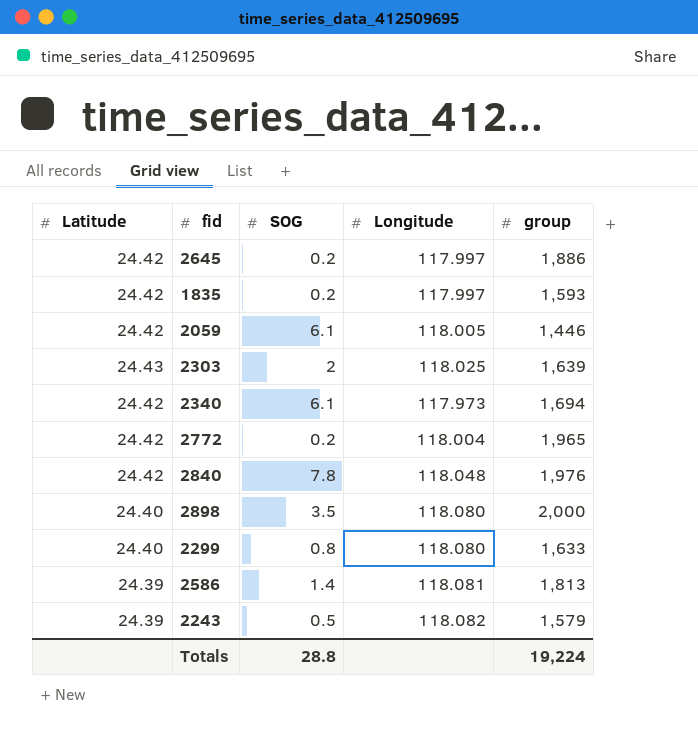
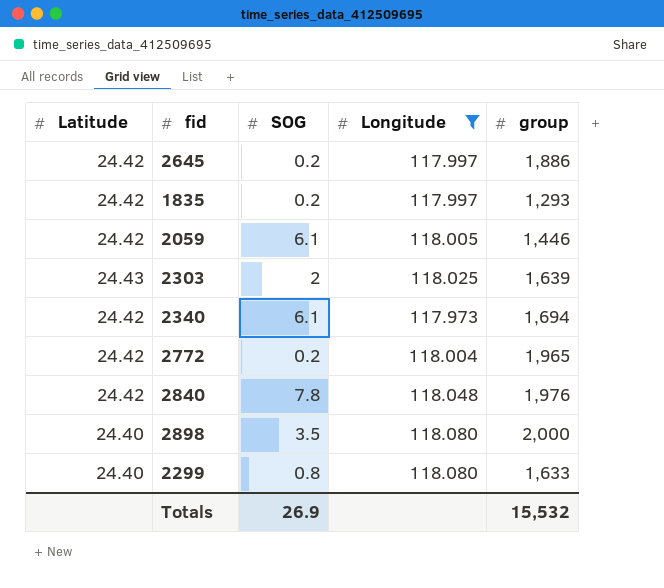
filter: none -> Longitude <= 118.080
1835 | group: 1,593 -> 1,293
Totals | SOG: 28.8 -> 26.9
Totals | group: 19,224 -> 15,532

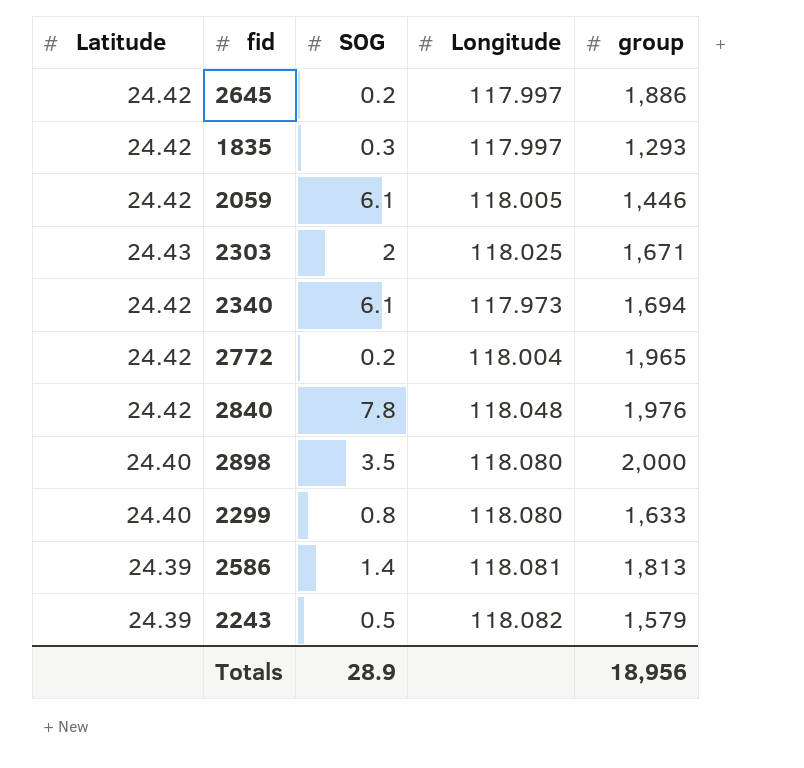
filter: Longitude <= 118.080 -> none
1835 | SOG: 0.2 -> 0.3
2303 | group: 1,639 -> 1,671
Totals | SOG: 26.9 -> 28.9
Totals | group: 15,532 -> 18,956

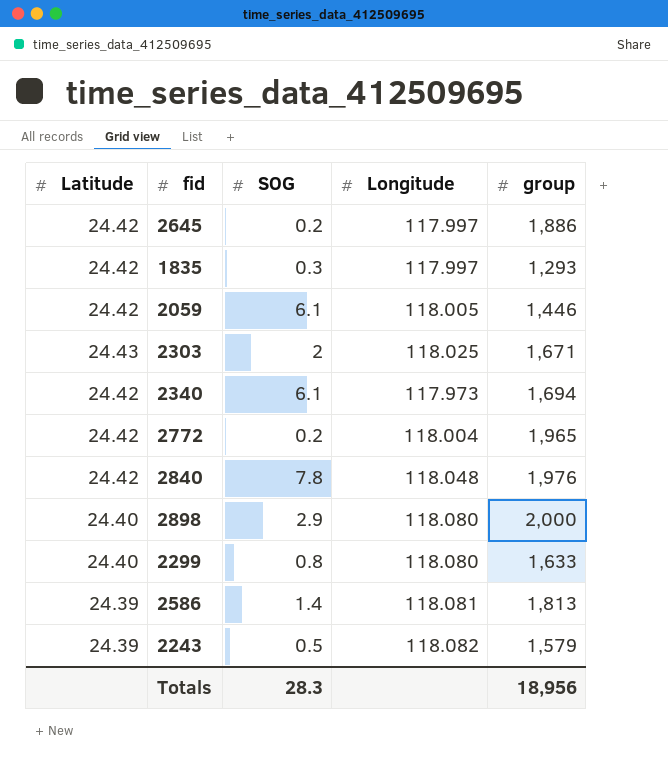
2898 | SOG: 3.5 -> 2.9
Totals | SOG: 28.9 -> 28.3

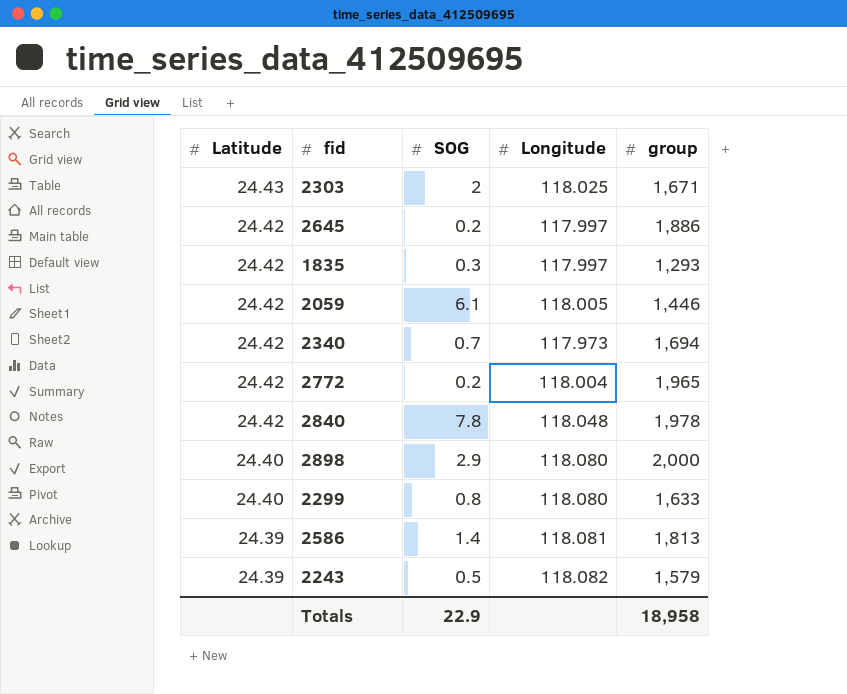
row order: none -> Latitude descending
2340 | SOG: 6.1 -> 0.7
2840 | group: 1,976 -> 1,978
Totals | SOG: 28.3 -> 22.9
Totals | group: 18,956 -> 18,958

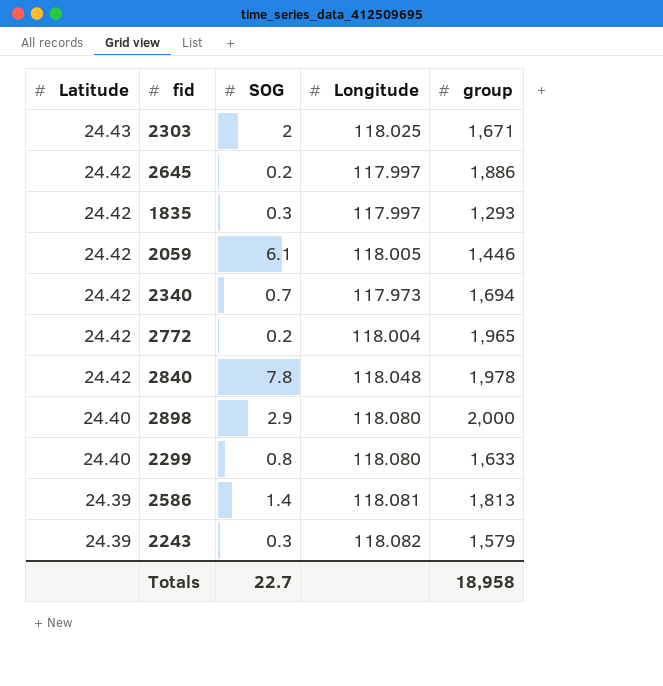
2243 | SOG: 0.5 -> 0.3
Totals | SOG: 22.9 -> 22.7

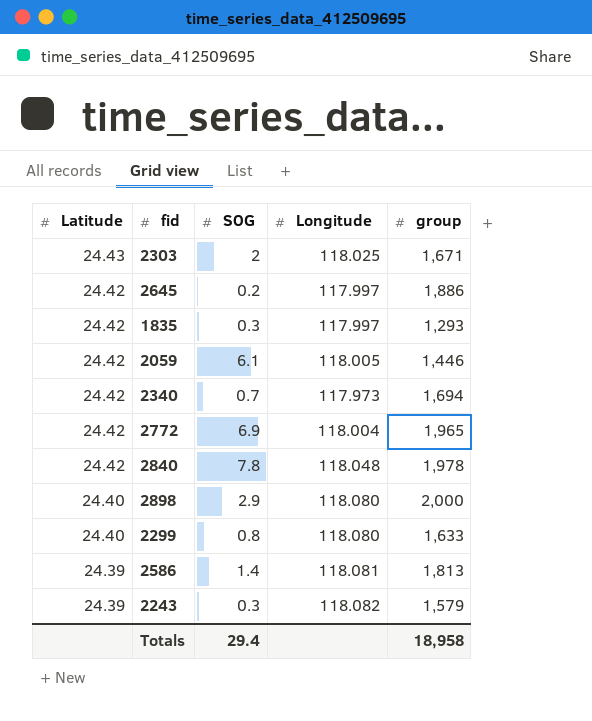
2772 | SOG: 0.2 -> 6.9
Totals | SOG: 22.7 -> 29.4

